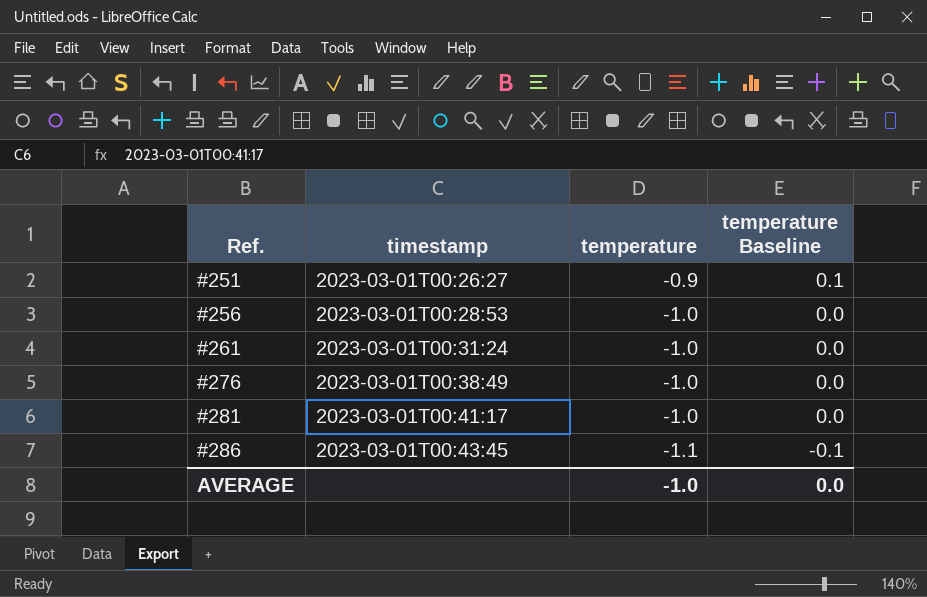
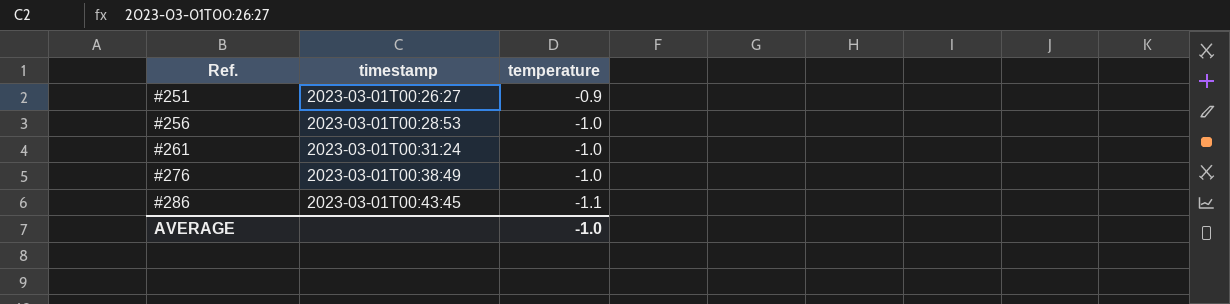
column temperature Baseline | formula: [temperature] + 1 -> none
row #281: 2023-03-01T00:41:17 | -1.0 | 0.0 -> none

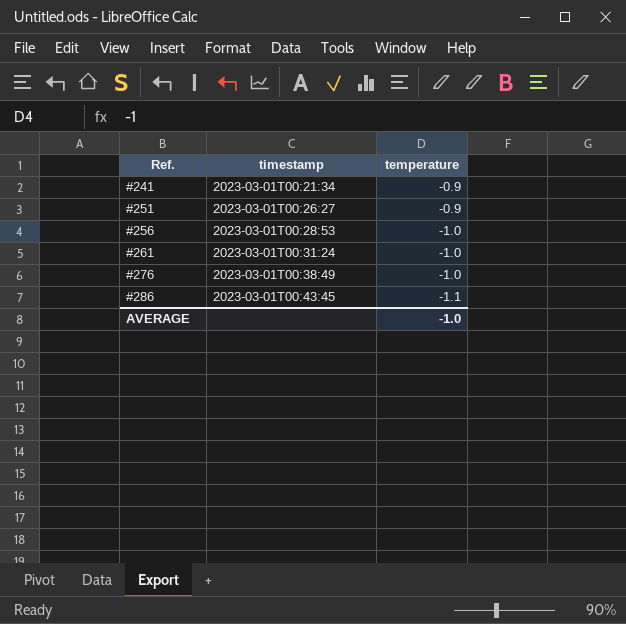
row #241: none -> 2023-03-01T00:21:34 | -0.9

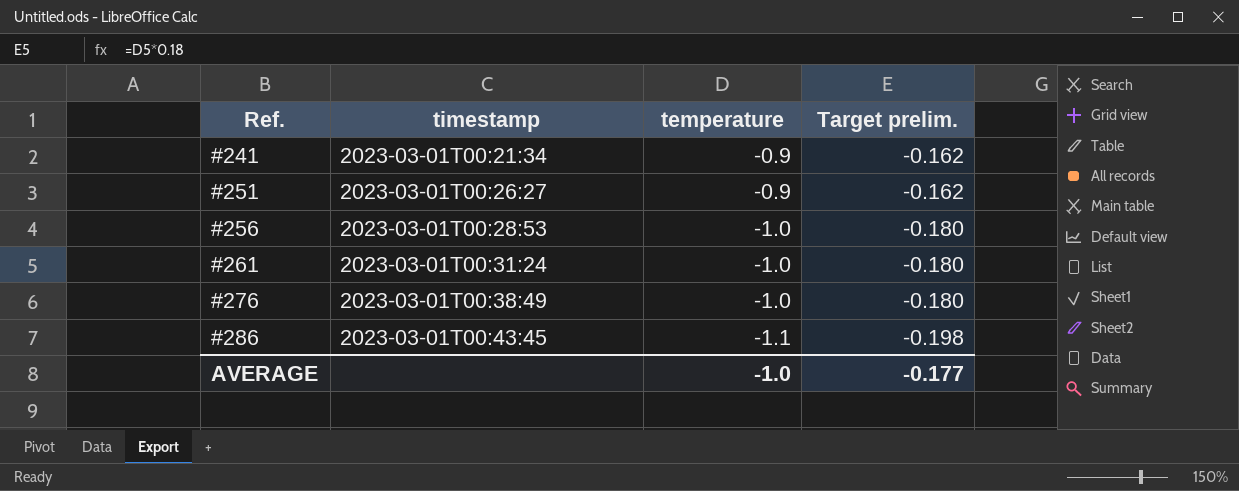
column Target prelim. | formula: none -> [temperature] * 0.18

